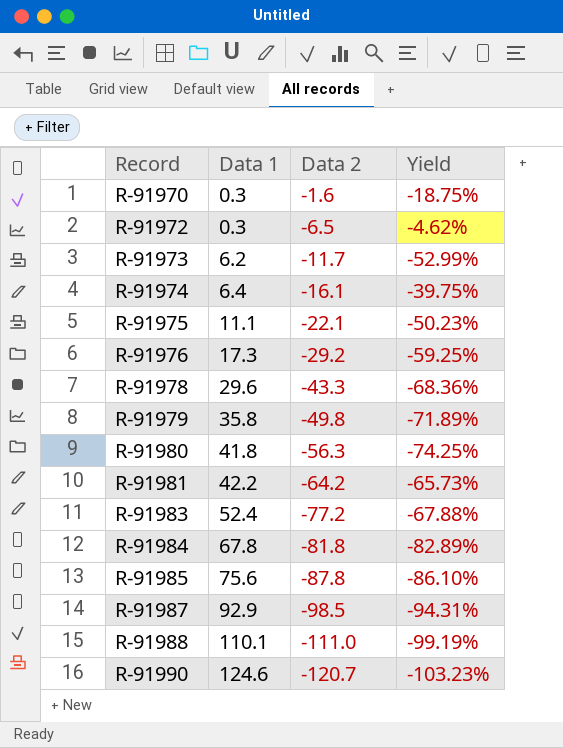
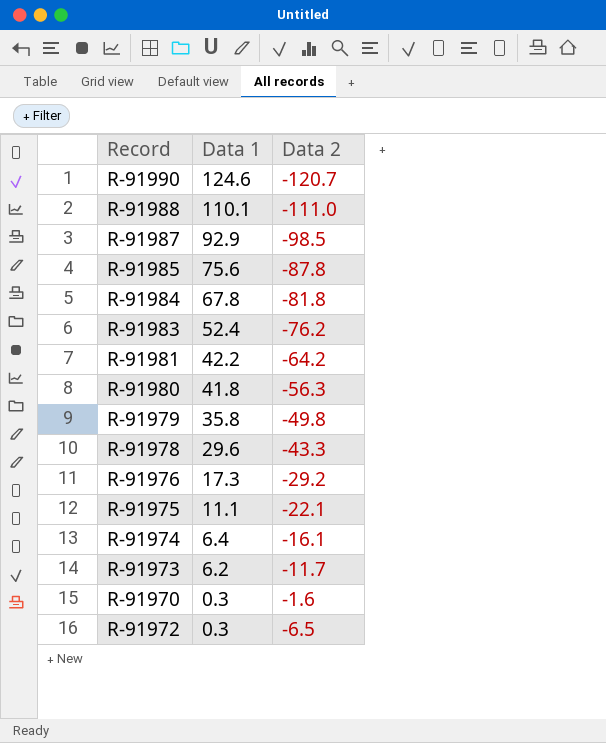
row order: Record ascending -> Data 1 descending
column Yield | formula: [Data 1] / [Data 2] -> none
R-91983 | Data 2: -77.2 -> -76.2

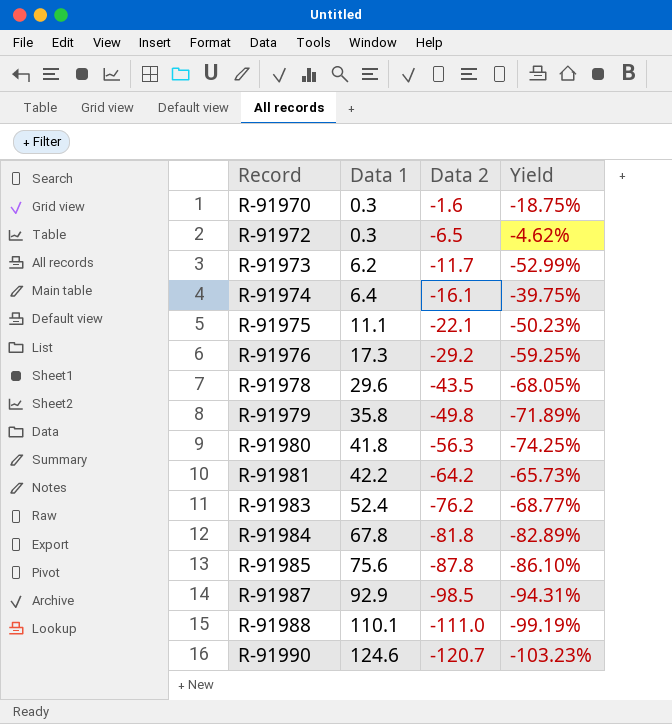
row order: Data 1 descending -> Record ascending
column Yield | formula: none -> [Data 1] / [Data 2]
R-91978 | Data 2: -43.3 -> -43.5

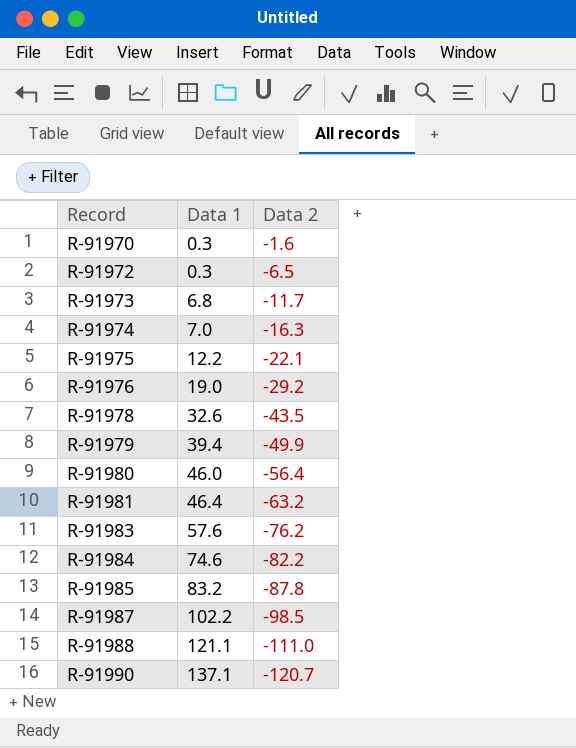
column Yield | formula: [Data 1] / [Data 2] -> none
R-91973 | Data 1: 6.2 -> 6.8
R-91974 | Data 1: 6.4 -> 7.0
R-91974 | Data 2: -16.1 -> -16.3
R-91975 | Data 1: 11.1 -> 12.2
R-91976 | Data 1: 17.3 -> 19.0
R-91978 | Data 1: 29.6 -> 32.6
R-91979 | Data 1: 35.8 -> 39.4
R-91979 | Data 2: -49.8 -> -49.9
R-91980 | Data 1: 41.8 -> 46.0
R-91980 | Data 2: -56.3 -> -56.4
R-91981 | Data 1: 42.2 -> 46.4
R-91981 | Data 2: -64.2 -> -63.2
R-91983 | Data 1: 52.4 -> 57.6
R-91984 | Data 1: 67.8 -> 74.6
R-91984 | Data 2: -81.8 -> -82.2
R-91985 | Data 1: 75.6 -> 83.2
R-91987 | Data 1: 92.9 -> 102.2
R-91988 | Data 1: 110.1 -> 121.1
R-91990 | Data 1: 124.6 -> 137.1

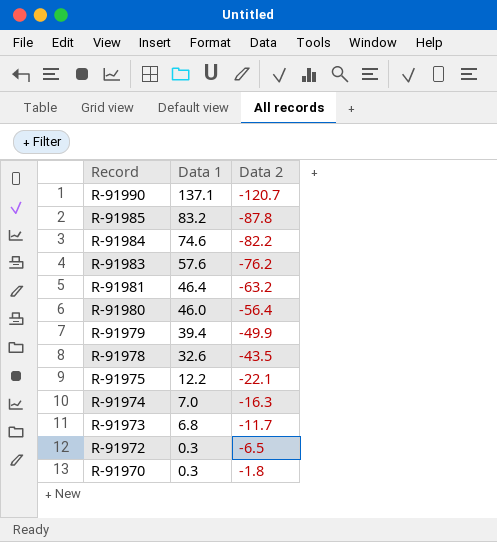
row order: Record ascending -> Record descending
row R-91976: 19.0 | -29.2 -> none
row R-91987: 102.2 | -98.5 -> none
row R-91988: 121.1 | -111.0 -> none
R-91970 | Data 2: -1.6 -> -1.8

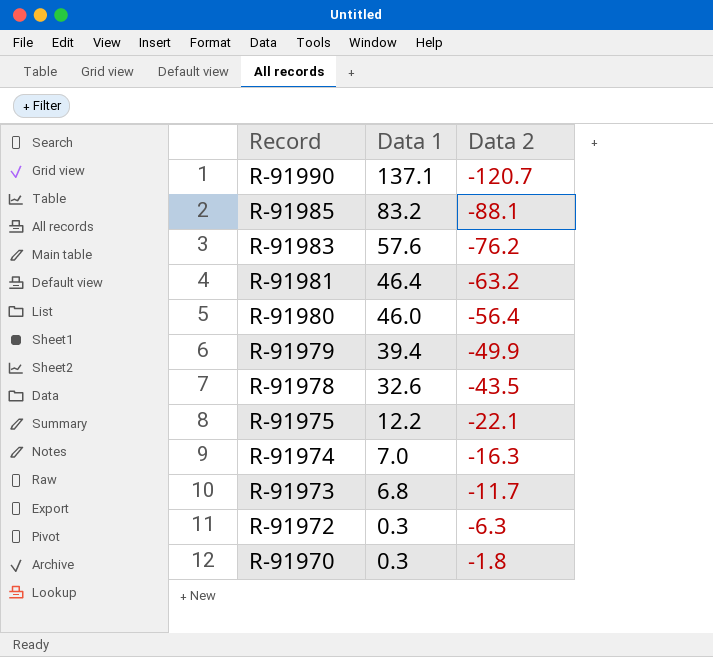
row R-91984: 74.6 | -82.2 -> none
R-91985 | Data 2: -87.8 -> -88.1
R-91972 | Data 2: -6.5 -> -6.3

